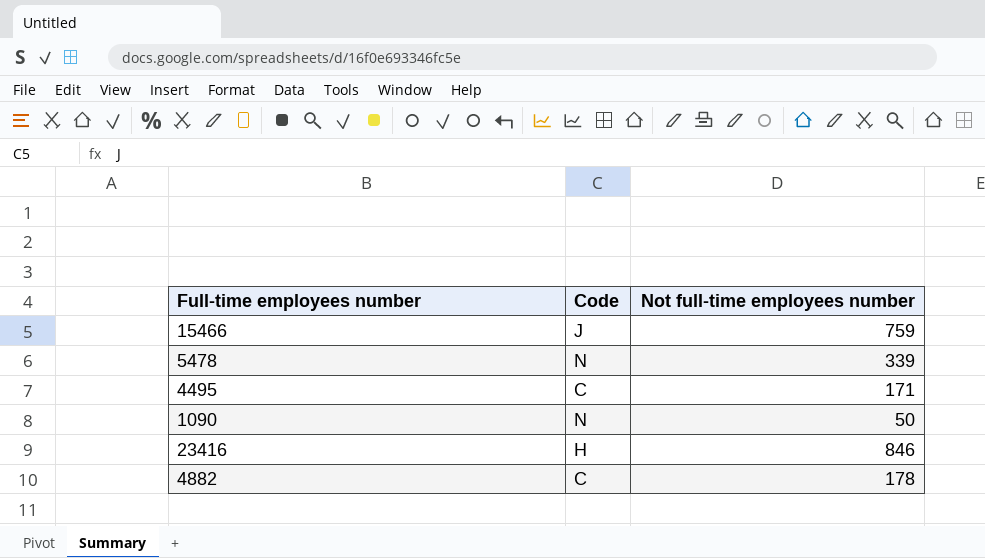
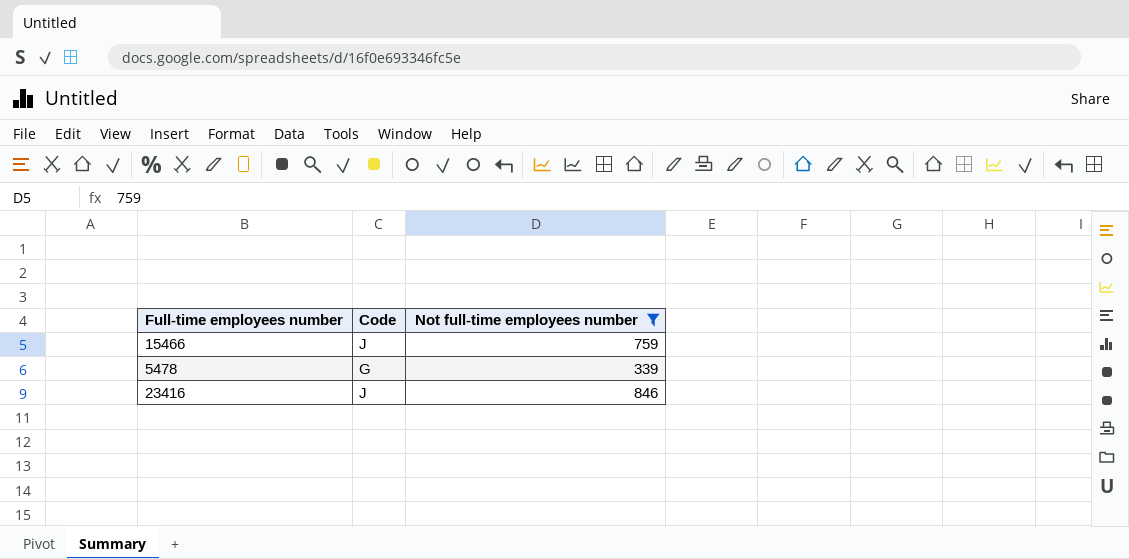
filter: none -> Not full-time employees number >= 339
5478 | Code: N -> G
23416 | Code: H -> J

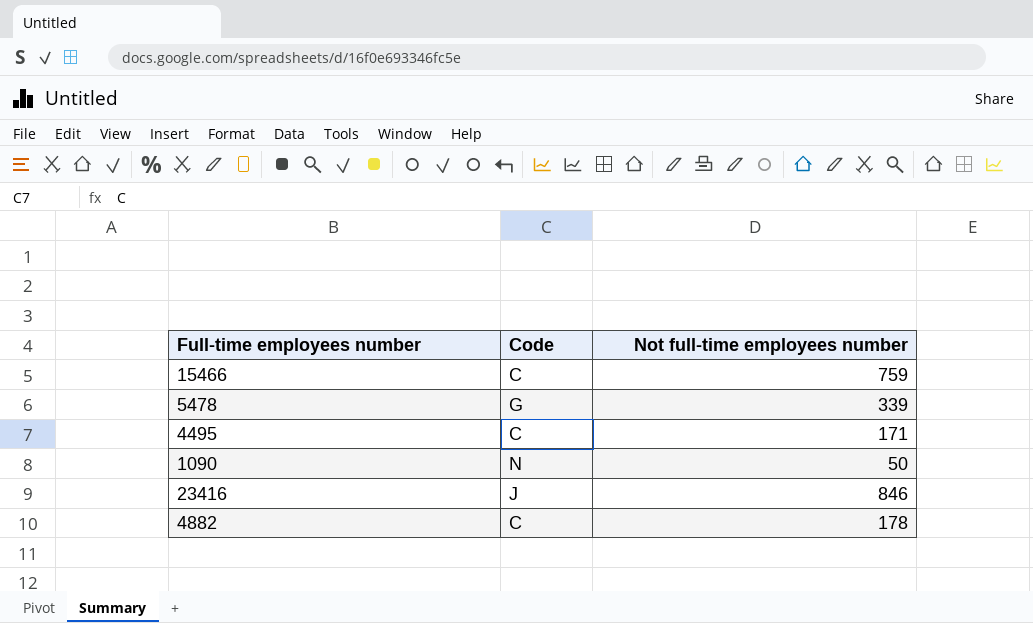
filter: Not full-time employees number >= 339 -> none
15466 | Code: J -> C

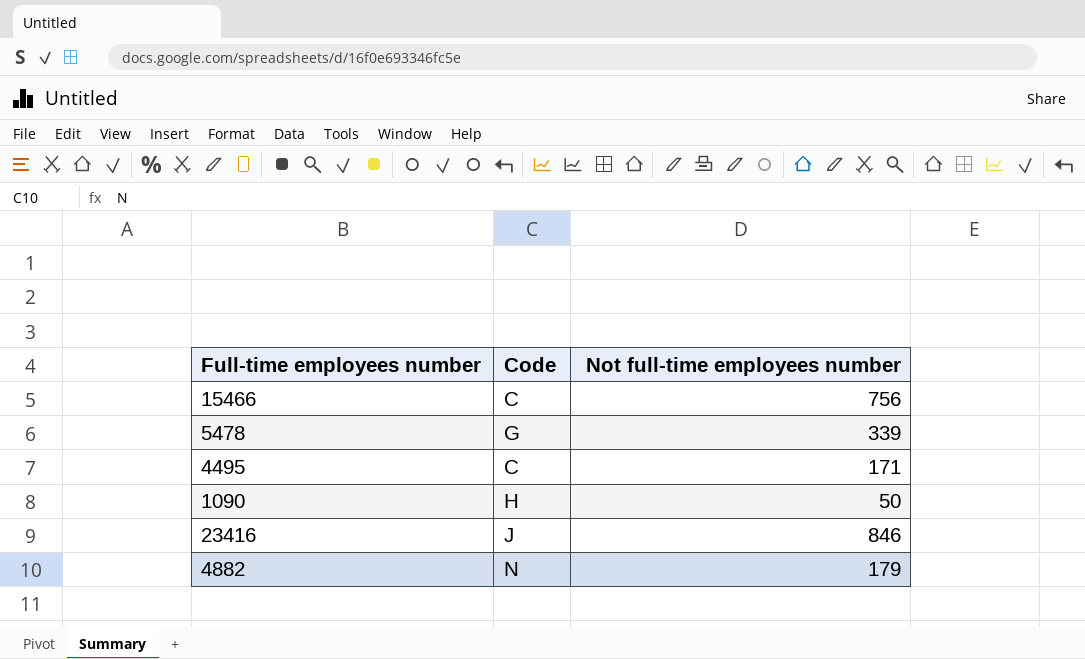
15466 | Not full-time employees number: 759 -> 756
1090 | Code: N -> H
4882 | Code: C -> N
4882 | Not full-time employees number: 178 -> 179

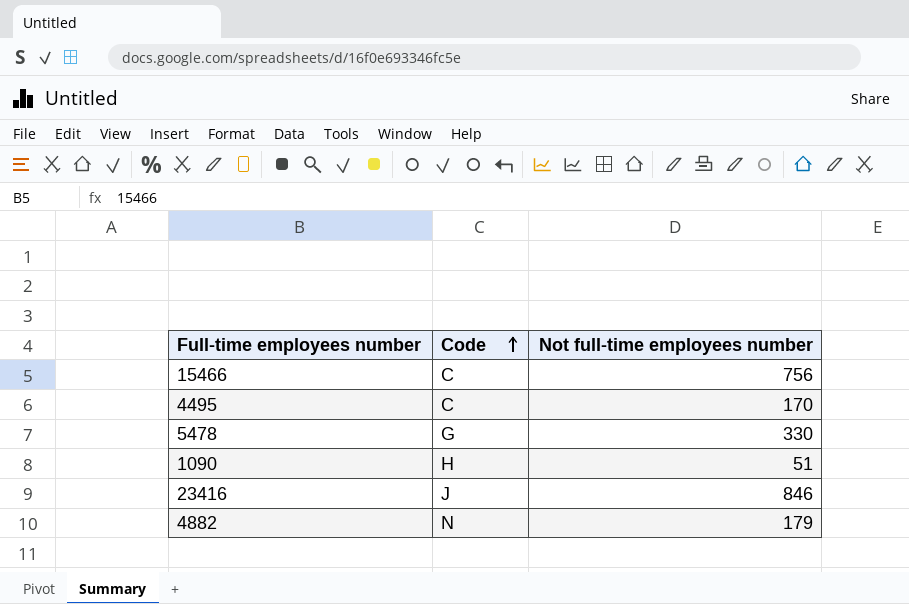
row order: none -> Code ascending
4495 | Not full-time employees number: 171 -> 170
5478 | Not full-time employees number: 339 -> 330
1090 | Not full-time employees number: 50 -> 51

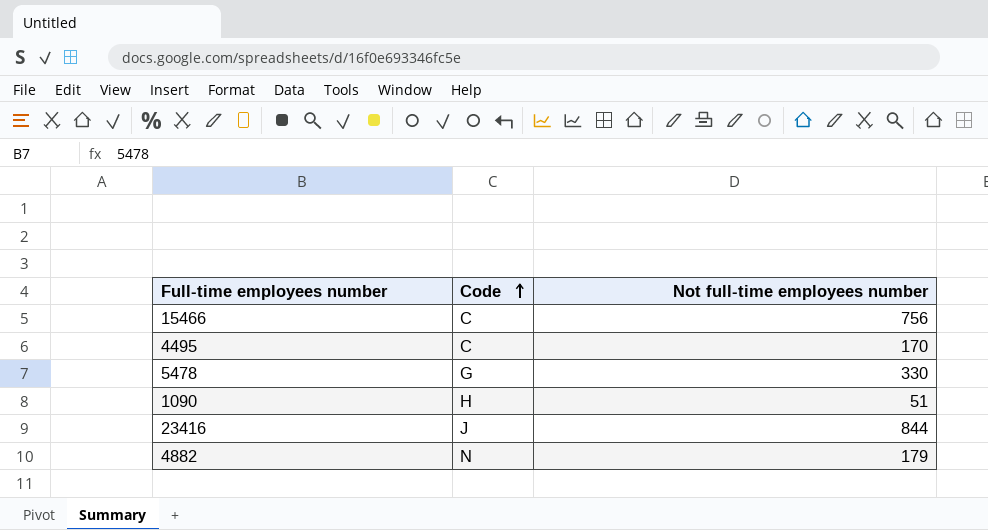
23416 | Not full-time employees number: 846 -> 844

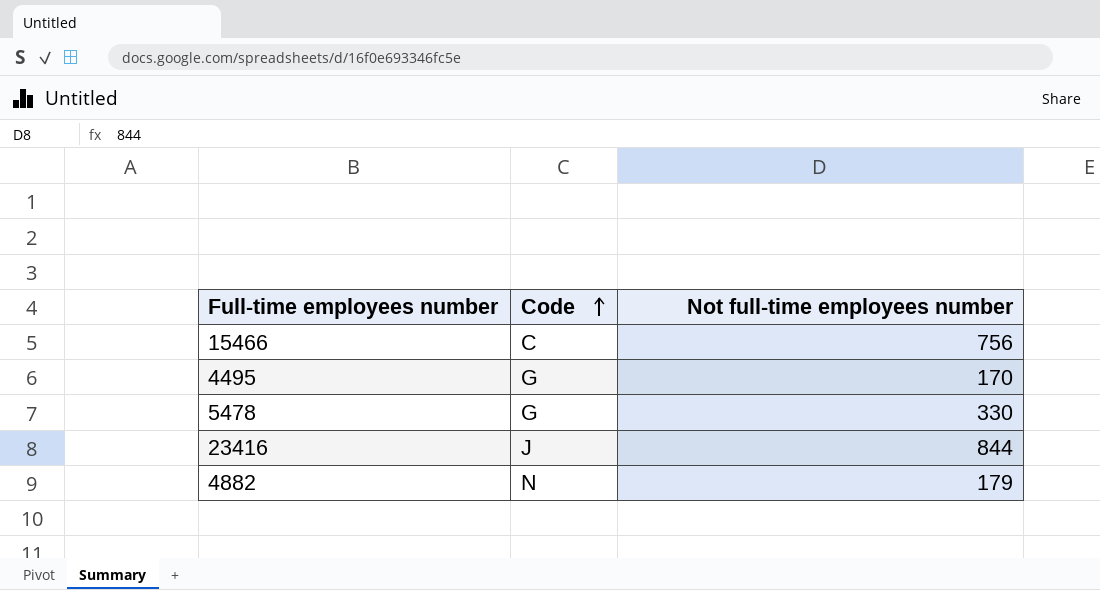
row 1090: H | 51 -> none
4495 | Code: C -> G

